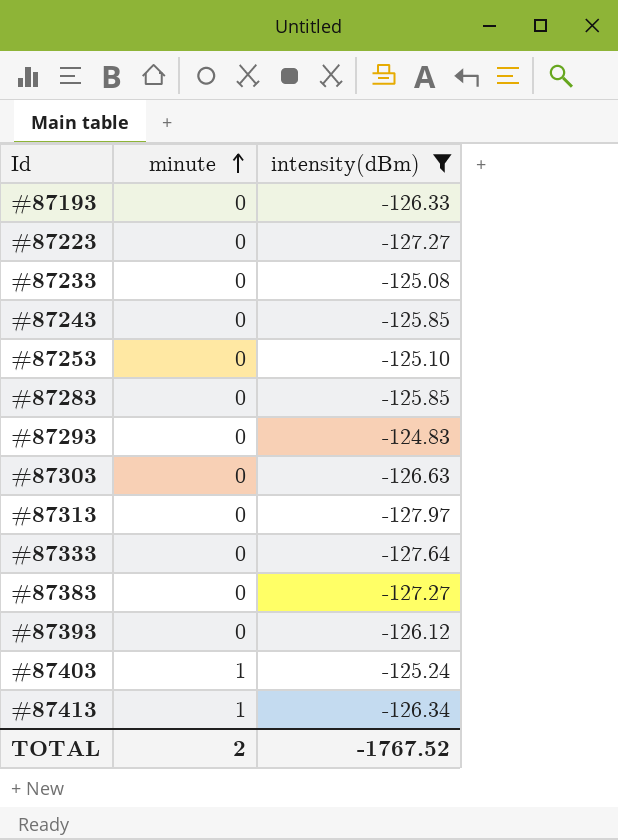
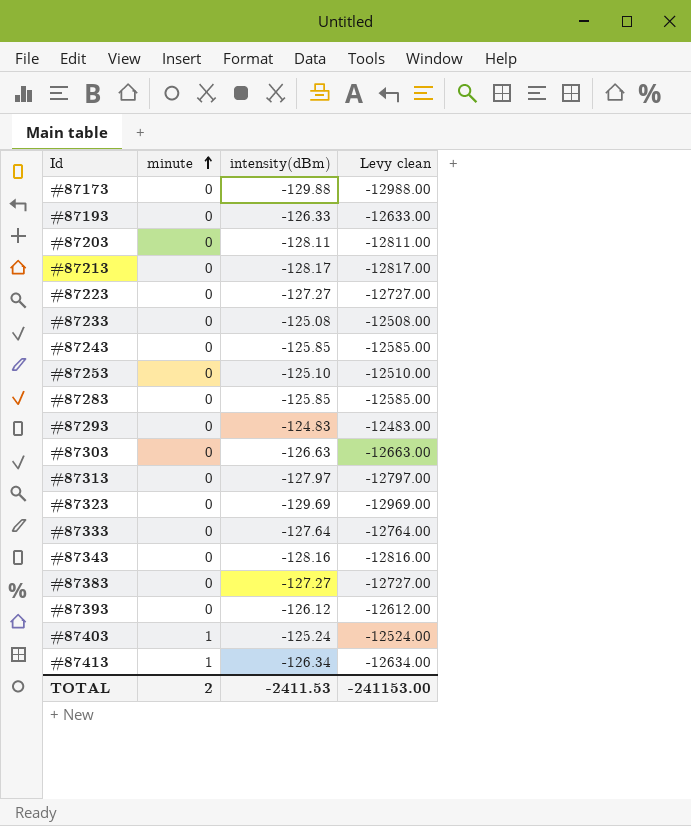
filter: intensity(dBm) >= -127.97 -> none
column Levy clean | formula: none -> [intensity(dBm)] * 100
TOTAL | intensity(dBm): -1767.52 -> -2411.53

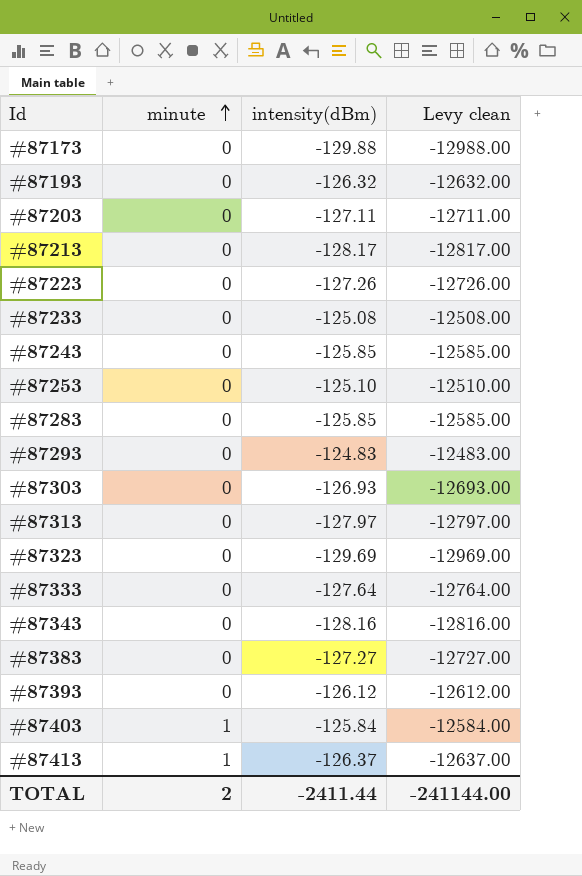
#87193 | intensity(dBm): -126.33 -> -126.32
#87193 | Levy clean: -12633.00 -> -12632.00
#87203 | intensity(dBm): -128.11 -> -127.11
#87203 | Levy clean: -12811.00 -> -12711.00
#87223 | intensity(dBm): -127.27 -> -127.26
#87223 | Levy clean: -12727.00 -> -12726.00
#87303 | intensity(dBm): -126.63 -> -126.93
#87303 | Levy clean: -12663.00 -> -12693.00
#87403 | intensity(dBm): -125.24 -> -125.84
#87403 | Levy clean: -12524.00 -> -12584.00
#87413 | intensity(dBm): -126.34 -> -126.37
#87413 | Levy clean: -12634.00 -> -12637.00
TOTAL | intensity(dBm): -2411.53 -> -2411.44
TOTAL | Levy clean: -241153.00 -> -241144.00

